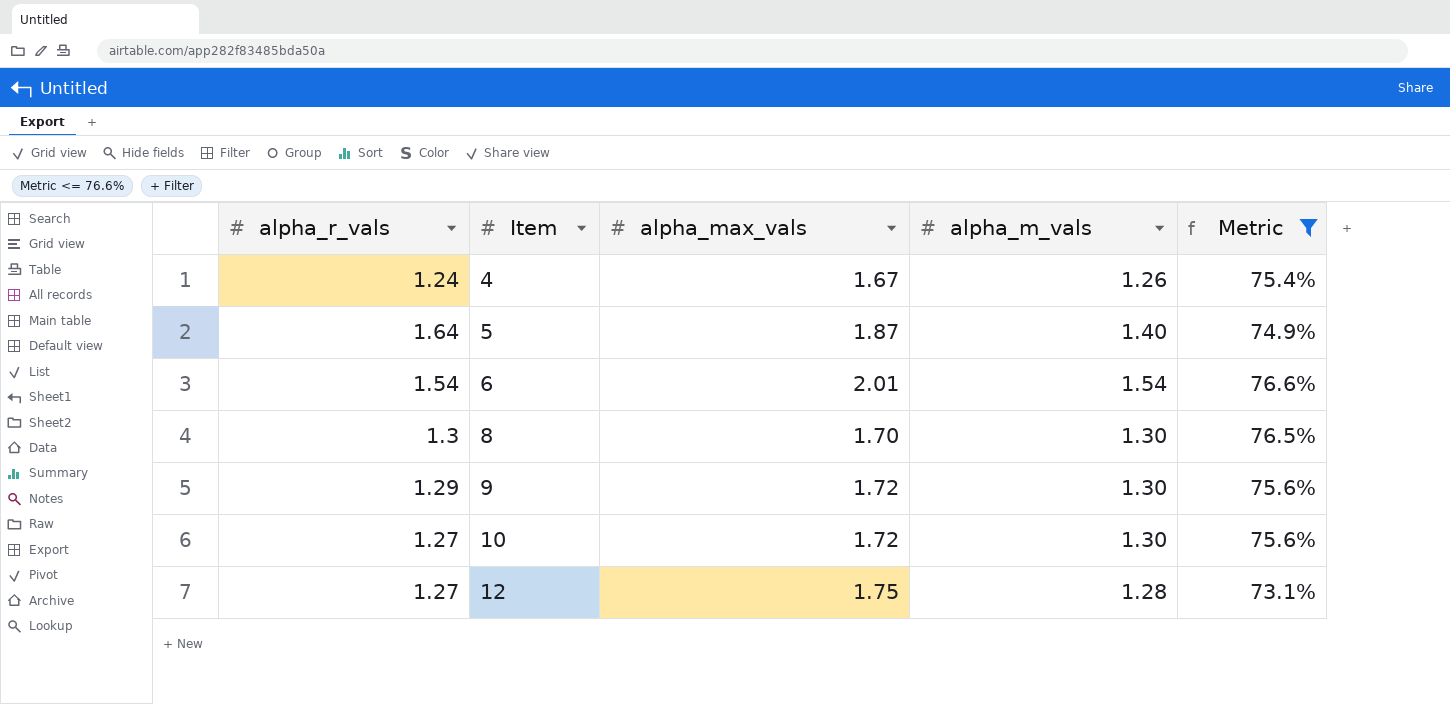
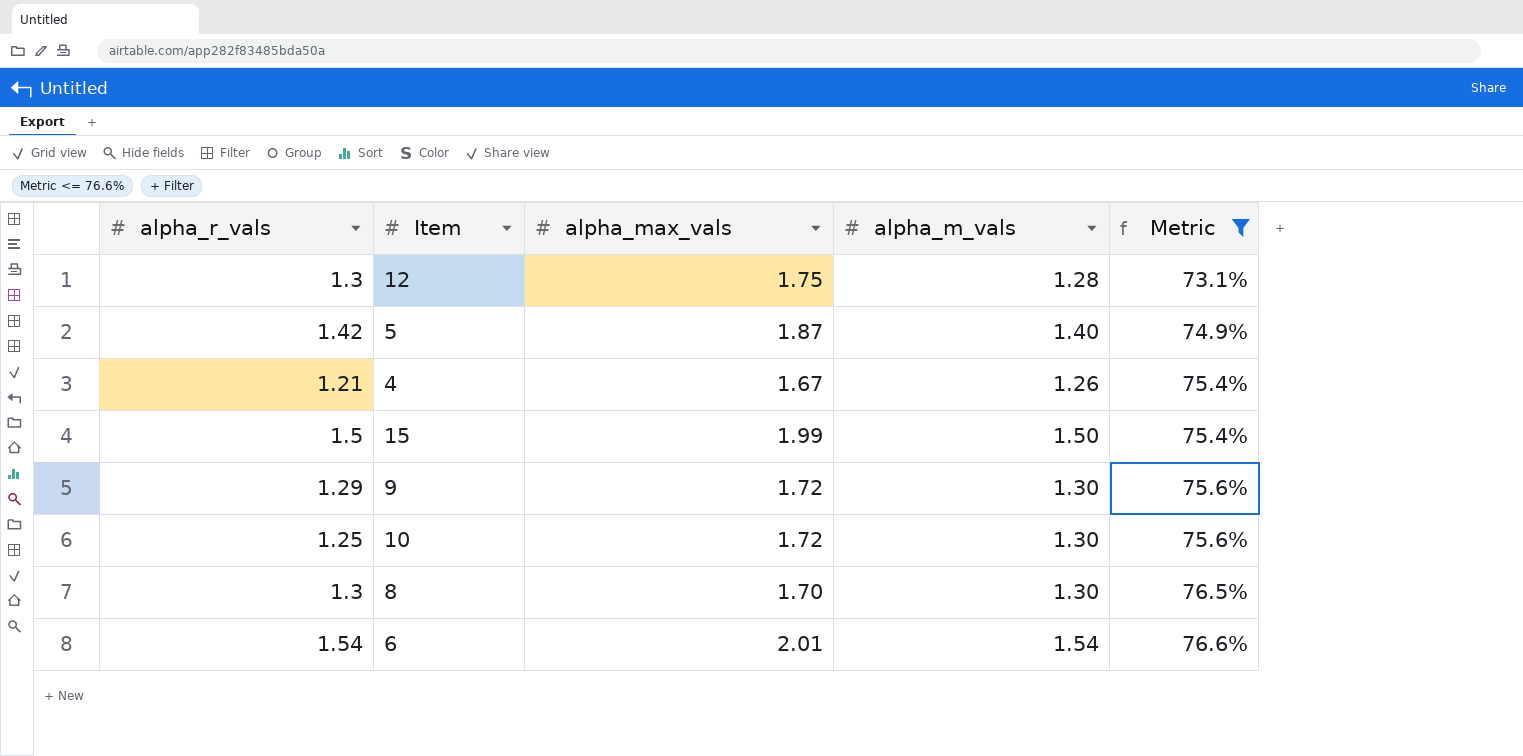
row order: Item ascending -> Metric ascending
12 | alpha_r_vals: 1.27 -> 1.3
5 | alpha_r_vals: 1.64 -> 1.42
4 | alpha_r_vals: 1.24 -> 1.21
row 15: none -> 1.5 | 1.99 | 1.50 | 75.4%
10 | alpha_r_vals: 1.27 -> 1.25

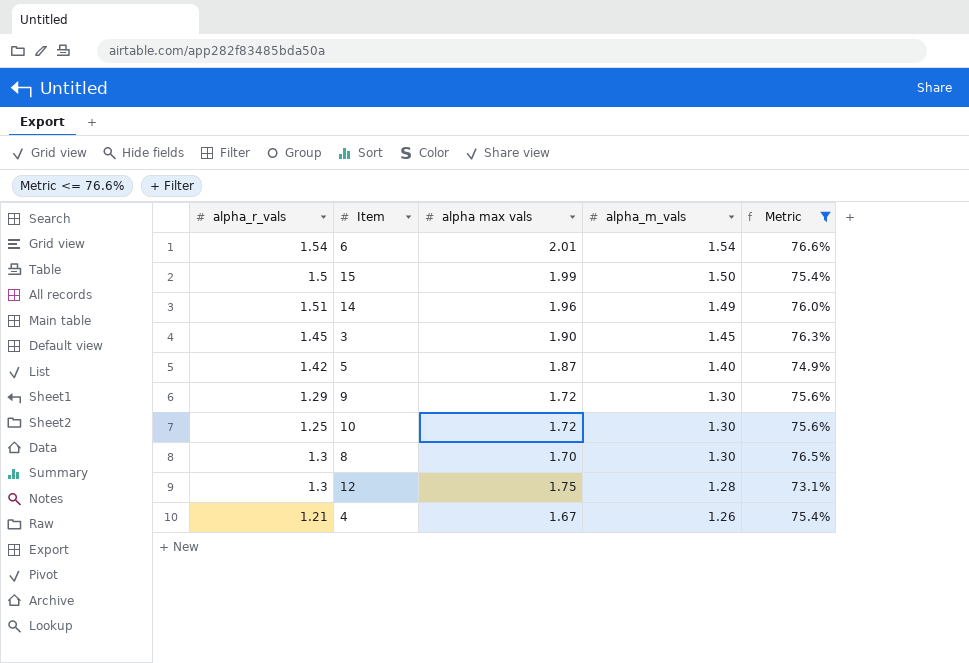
row order: Metric ascending -> alpha_m_vals descending
column name: alpha_max_vals -> alpha max vals
row 14: none -> 1.51 | 1.96 | 1.49 | 76.0%
row 3: none -> 1.45 | 1.90 | 1.45 | 76.3%

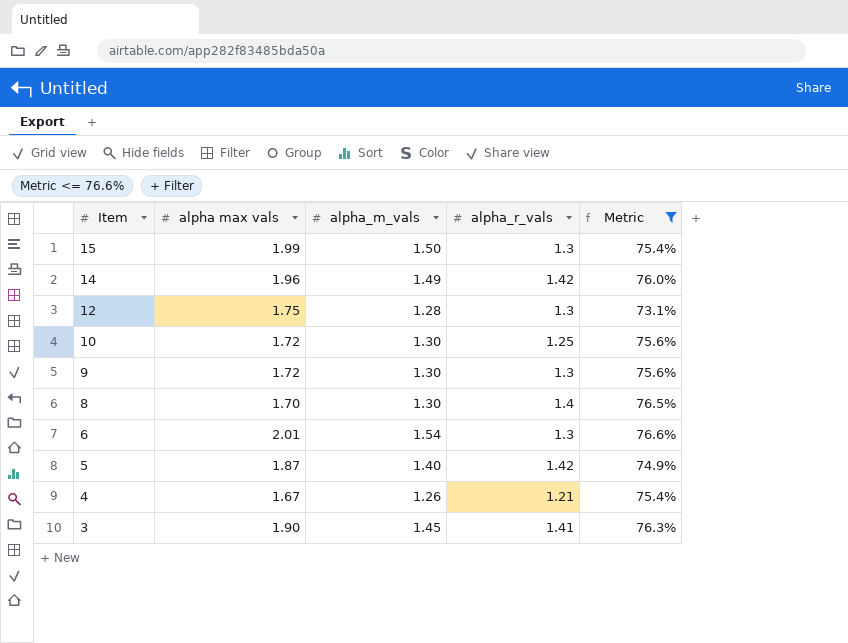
row order: alpha_m_vals descending -> Item descending
column alpha_r_vals | position: 1 -> 4
15 | alpha_r_vals: 1.5 -> 1.3
14 | alpha_r_vals: 1.51 -> 1.42
9 | alpha_r_vals: 1.29 -> 1.3
8 | alpha_r_vals: 1.3 -> 1.4
6 | alpha_r_vals: 1.54 -> 1.3
3 | alpha_r_vals: 1.45 -> 1.41

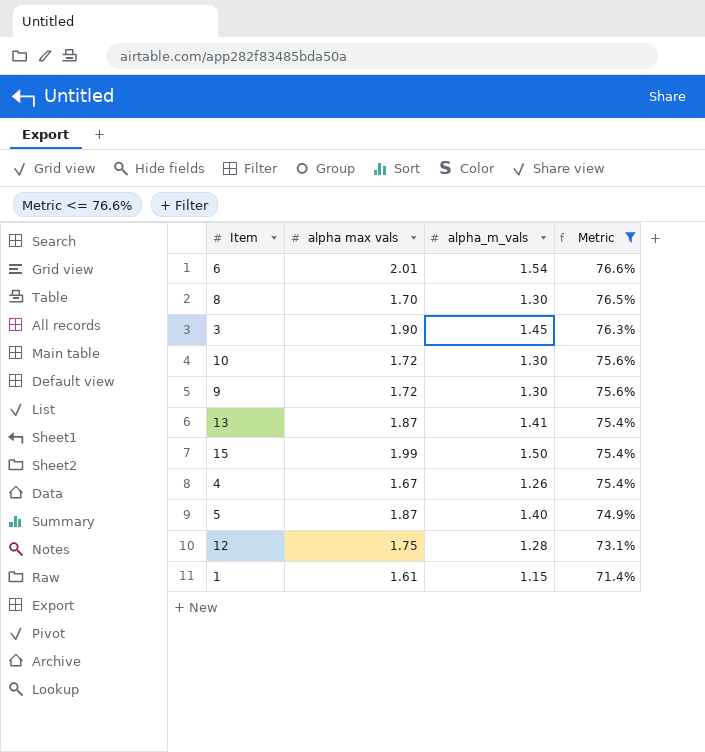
row order: Item descending -> Metric descending
column alpha_r_vals | position: 4 -> none
row 14: 1.96 | 1.49 | 1.42 | 76.0% -> none
row 13: none -> 1.87 | 1.41 | 75.4%
row 1: none -> 1.61 | 1.15 | 71.4%

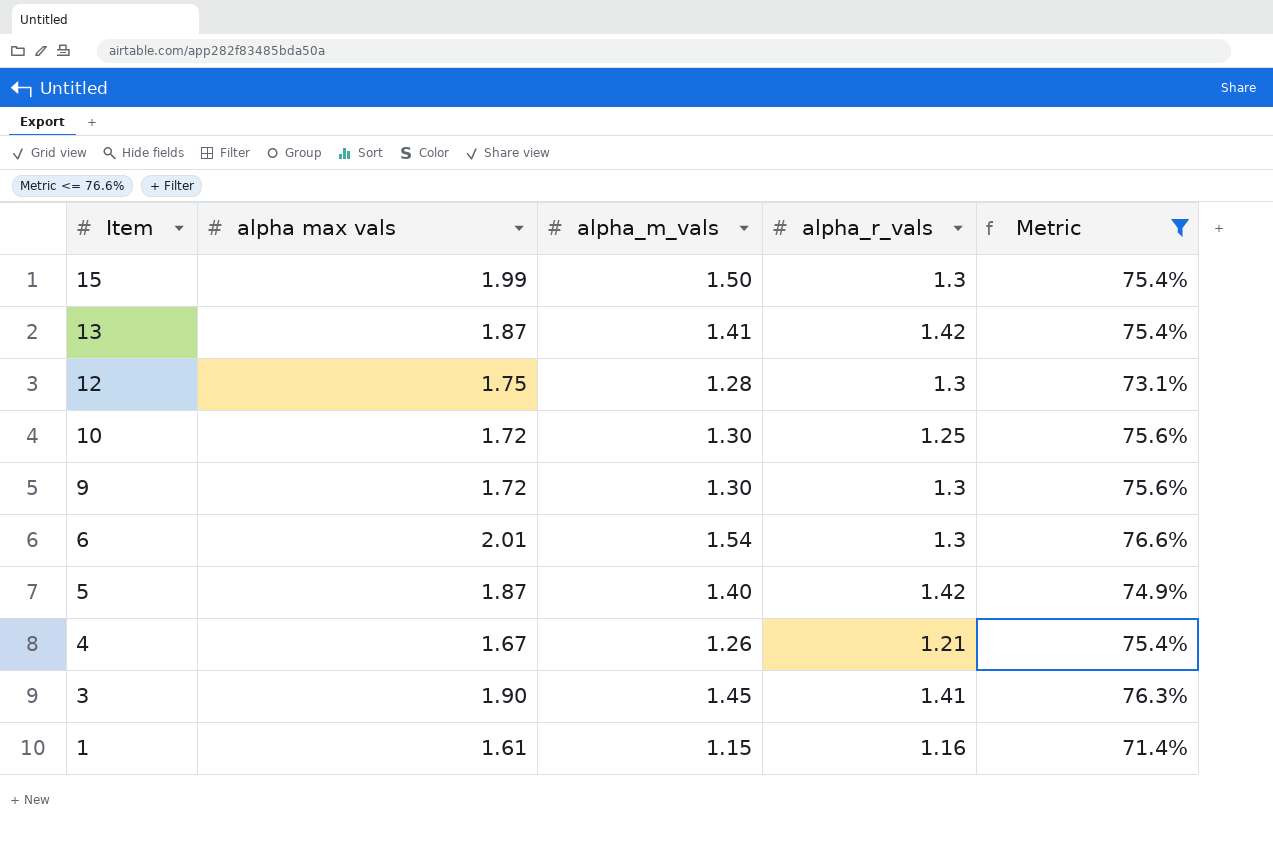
row order: Metric descending -> Item descending
column alpha_r_vals | position: none -> 4
row 8: 1.70 | 1.30 | 76.5% -> none

